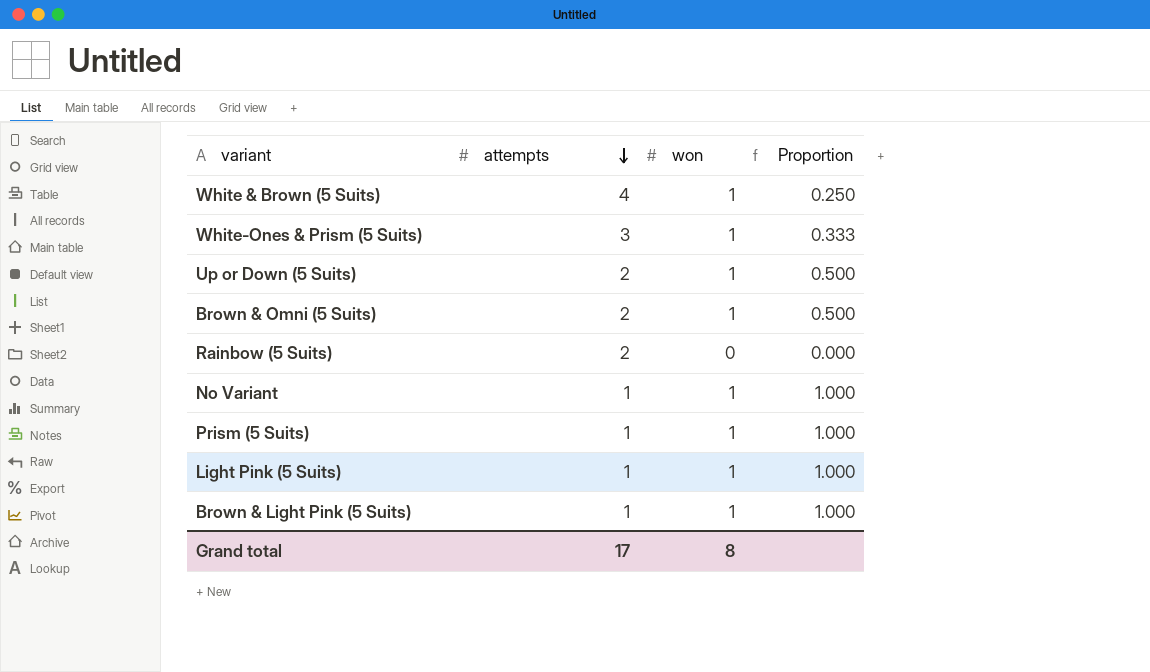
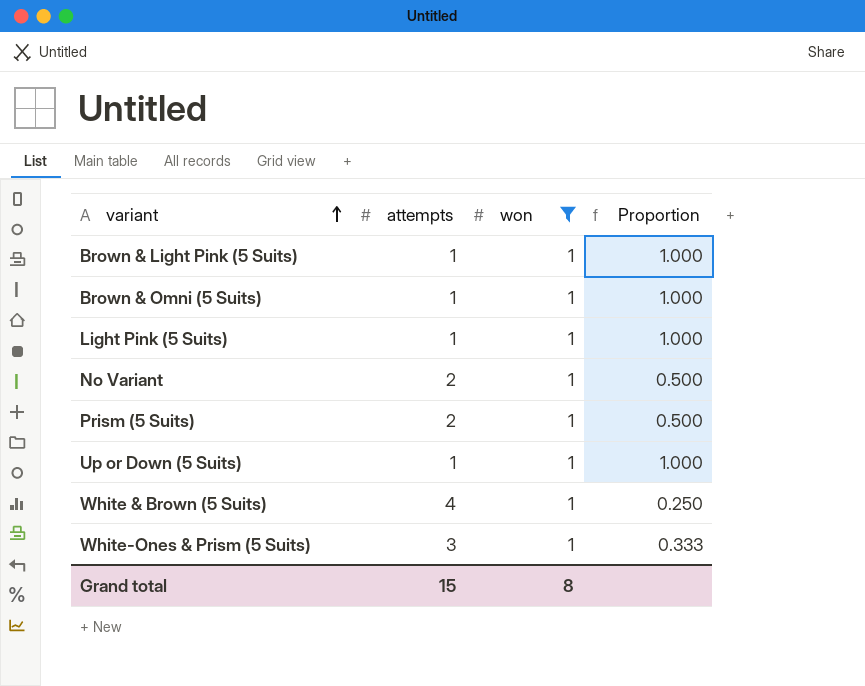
filter: none -> won = 1
row order: attempts descending -> variant ascending
Brown & Omni (5 Suits) | attempts: 2 -> 1
Brown & Omni (5 Suits) | Proportion: 0.500 -> 1.000
No Variant | attempts: 1 -> 2
No Variant | Proportion: 1.000 -> 0.500
Prism (5 Suits) | attempts: 1 -> 2
Prism (5 Suits) | Proportion: 1.000 -> 0.500
Up or Down (5 Suits) | attempts: 2 -> 1
Up or Down (5 Suits) | Proportion: 0.500 -> 1.000
Grand total | attempts: 17 -> 15

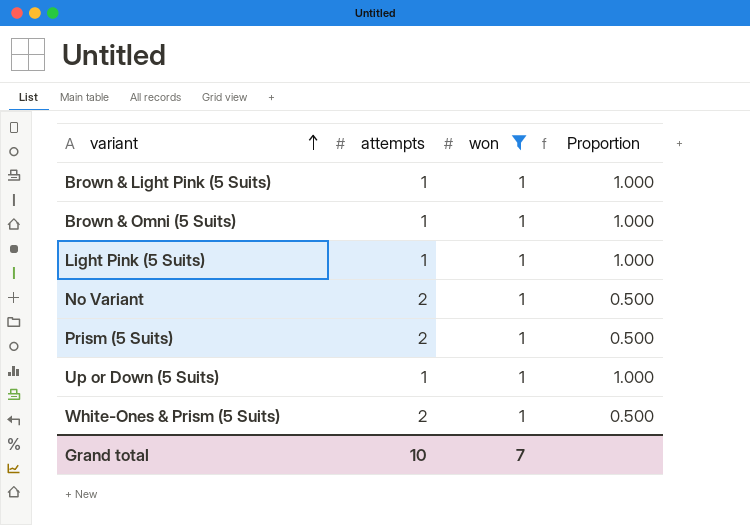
row White & Brown (5 Suits): 4 | 1 | 0.250 -> none
White-Ones & Prism (5 Suits) | attempts: 3 -> 2
White-Ones & Prism (5 Suits) | Proportion: 0.333 -> 0.500
Grand total | attempts: 15 -> 10
Grand total | won: 8 -> 7

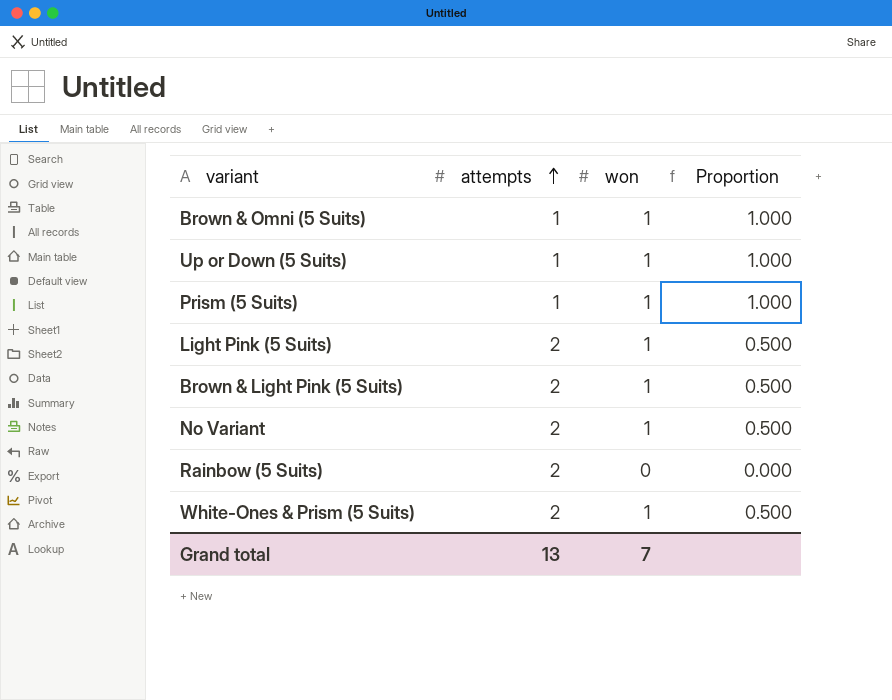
filter: won = 1 -> none
row order: variant ascending -> attempts ascending
Prism (5 Suits) | attempts: 2 -> 1
Prism (5 Suits) | Proportion: 0.500 -> 1.000
Light Pink (5 Suits) | attempts: 1 -> 2
Light Pink (5 Suits) | Proportion: 1.000 -> 0.500
Brown & Light Pink (5 Suits) | attempts: 1 -> 2
Brown & Light Pink (5 Suits) | Proportion: 1.000 -> 0.500
Grand total | attempts: 10 -> 13

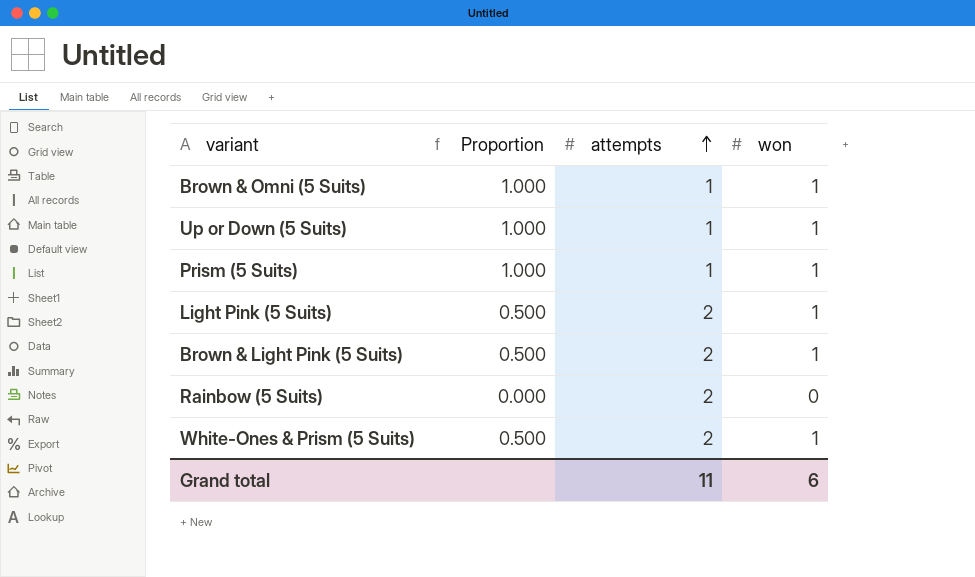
column Proportion | position: 4 -> 2
row No Variant: 2 | 1 | 0.500 -> none
Grand total | attempts: 13 -> 11
Grand total | won: 7 -> 6

